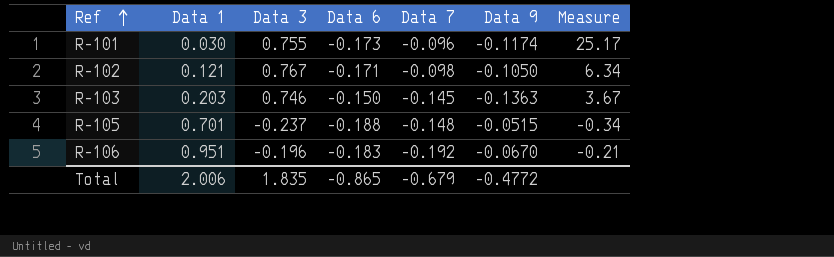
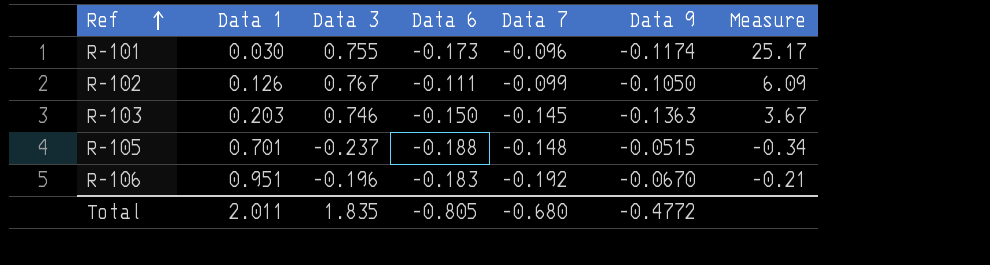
R-102 | Data 1: 0.121 -> 0.126
R-102 | Data 6: -0.171 -> -0.111
R-102 | Data 7: -0.098 -> -0.099
R-102 | Measure: 6.34 -> 6.09
Total | Data 1: 2.006 -> 2.011
Total | Data 6: -0.865 -> -0.805
Total | Data 7: -0.679 -> -0.680

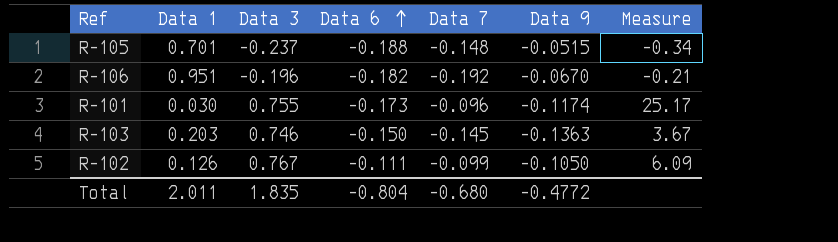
row order: Ref ascending -> Data 6 ascending
R-106 | Data 6: -0.183 -> -0.182
Total | Data 6: -0.805 -> -0.804

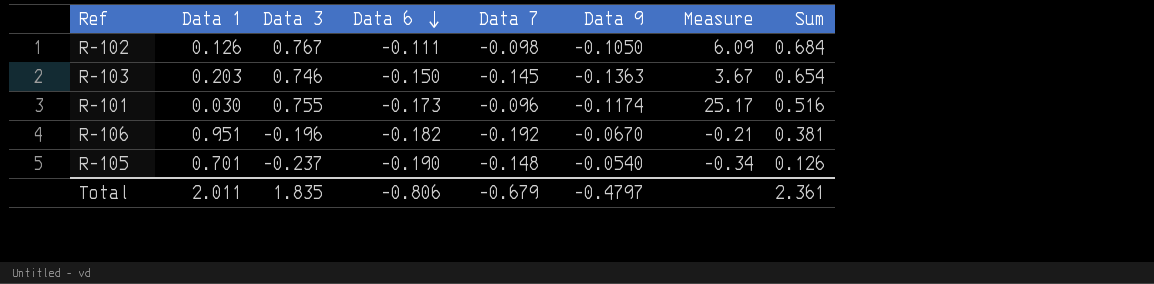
row order: Data 6 ascending -> Data 6 descending
column Sum | formula: none -> [Data 1] + [Data 3] + [Data 6] + [Data 7]
R-102 | Data 7: -0.099 -> -0.098
R-105 | Data 6: -0.188 -> -0.190
R-105 | Data 9: -0.0515 -> -0.0540
Total | Data 6: -0.804 -> -0.806
Total | Data 7: -0.680 -> -0.679
Total | Data 9: -0.4772 -> -0.4797

